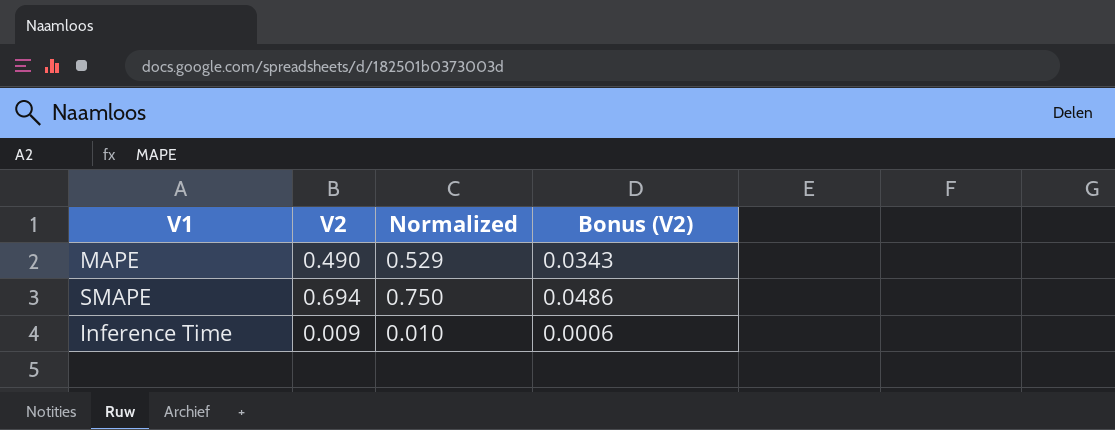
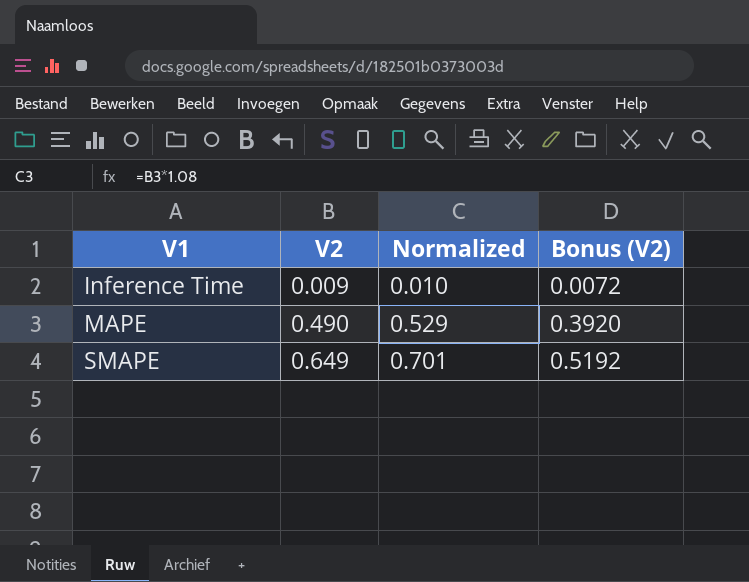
row order: none -> V1 ascending
column Bonus (V2) | formula: [V2] * 0.07 -> [V2] * 0.8
SMAPE | V2: 0.694 -> 0.649
SMAPE | Normalized: 0.750 -> 0.701

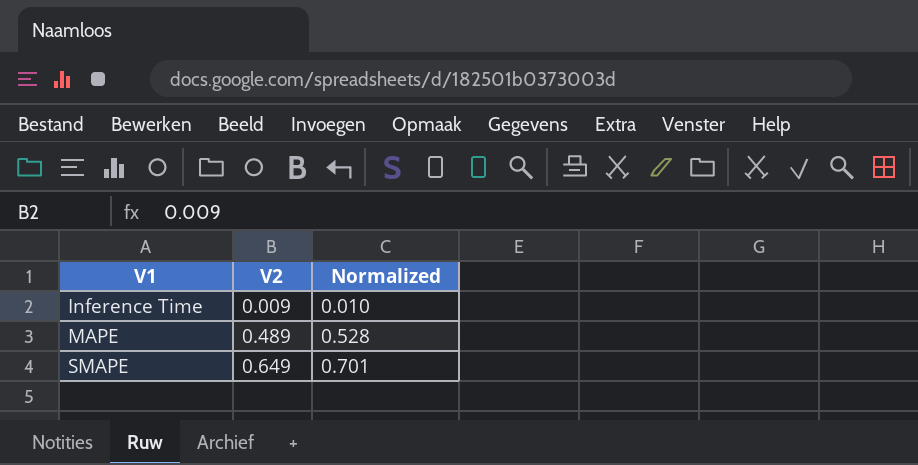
column Bonus (V2) | formula: [V2] * 0.8 -> none
MAPE | V2: 0.490 -> 0.489
MAPE | Normalized: 0.529 -> 0.528

